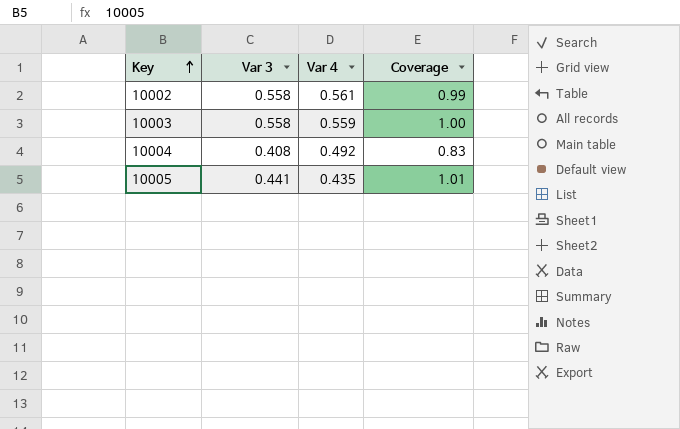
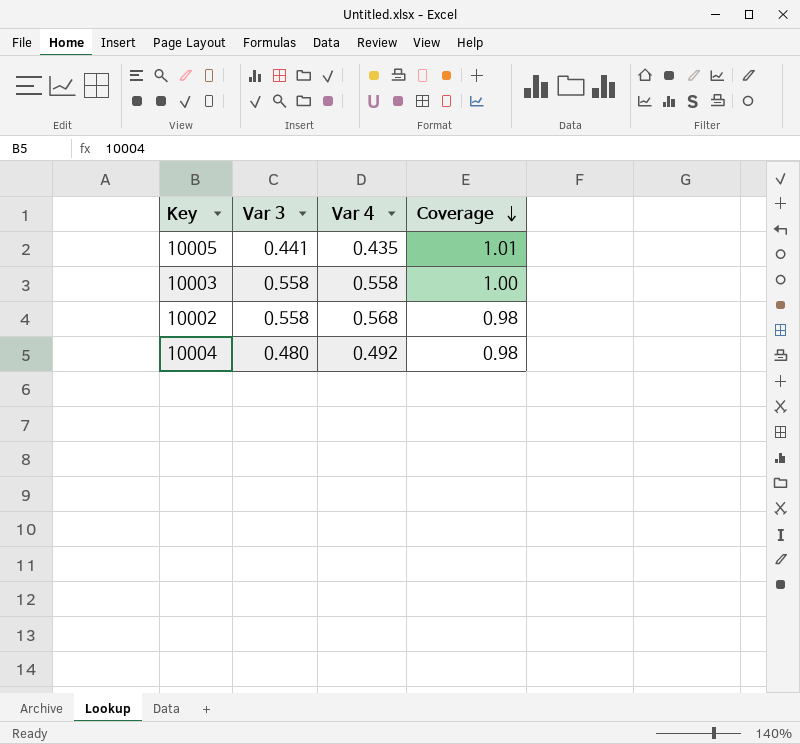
row order: Key ascending -> Coverage descending
10003 | Var 4: 0.559 -> 0.558
10002 | Var 4: 0.561 -> 0.568
10002 | Coverage: 0.99 -> 0.98
10004 | Var 3: 0.408 -> 0.480
10004 | Coverage: 0.83 -> 0.98

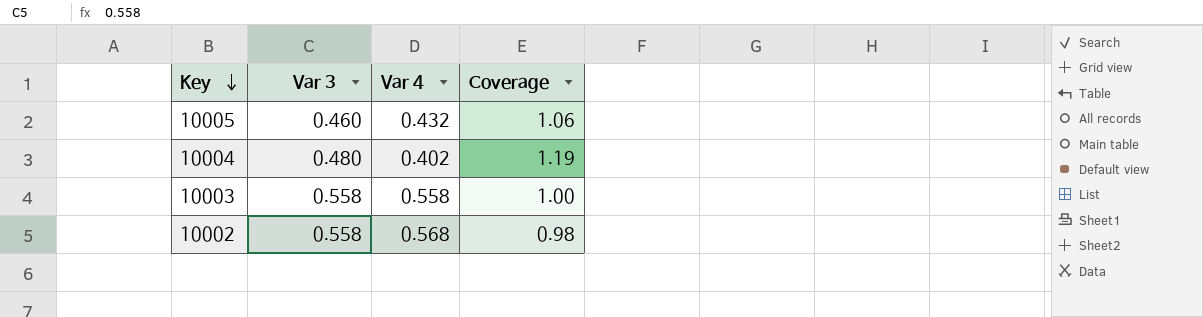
row order: Coverage descending -> Key descending
10005 | Var 3: 0.441 -> 0.460
10005 | Var 4: 0.435 -> 0.432
10005 | Coverage: 1.01 -> 1.06
10004 | Var 4: 0.492 -> 0.402
10004 | Coverage: 0.98 -> 1.19

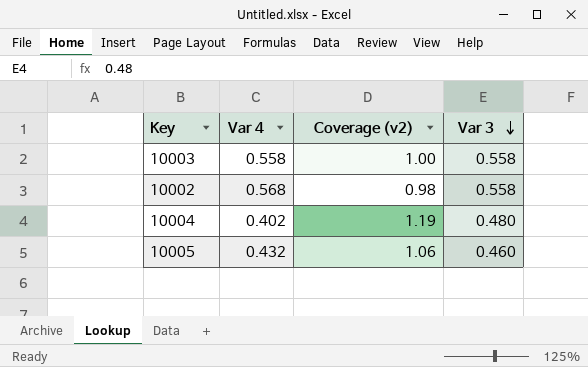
row order: Key descending -> Var 3 descending
column name: Coverage -> Coverage (v2)
column Var 3 | position: 2 -> 4

